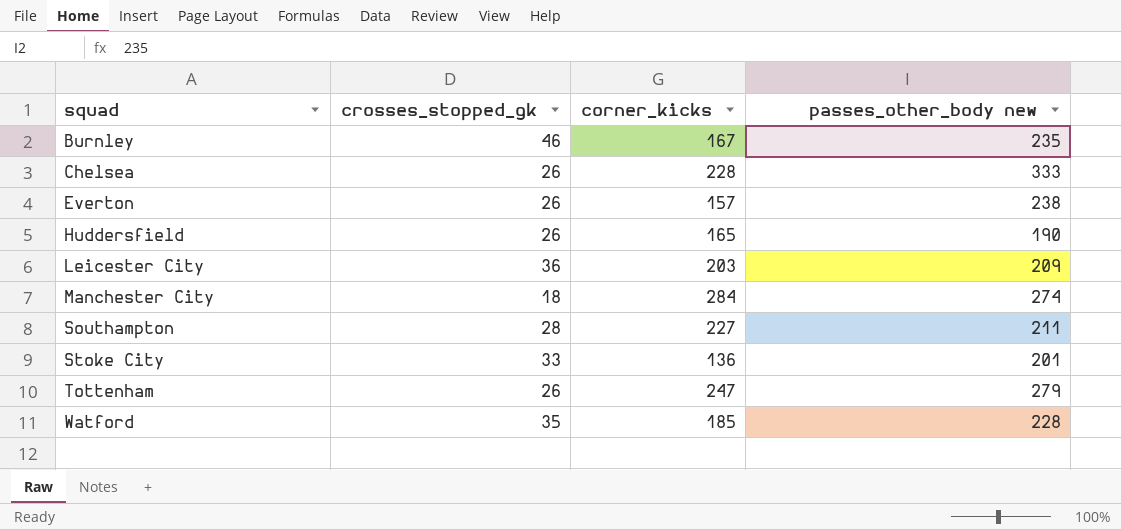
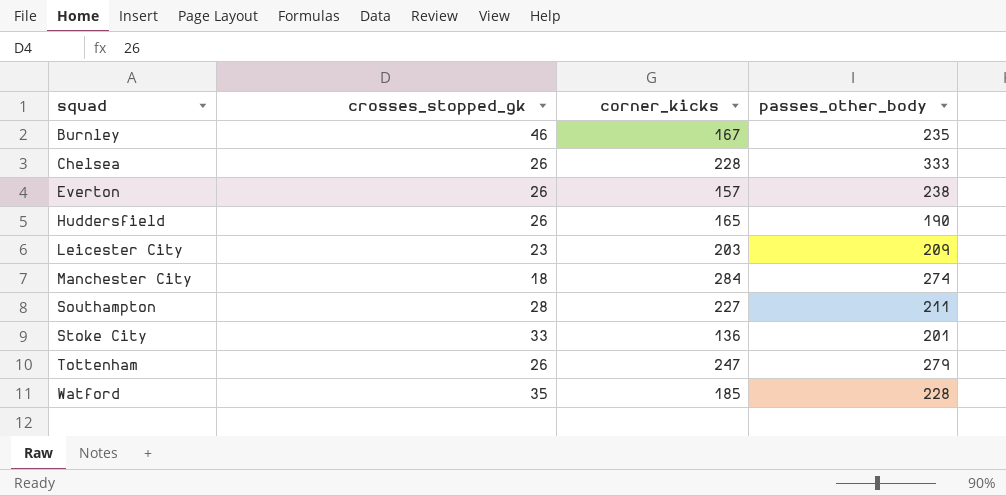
column name: passes_other_body new -> passes_other_body
Leicester City | crosses_stopped_gk: 36 -> 23

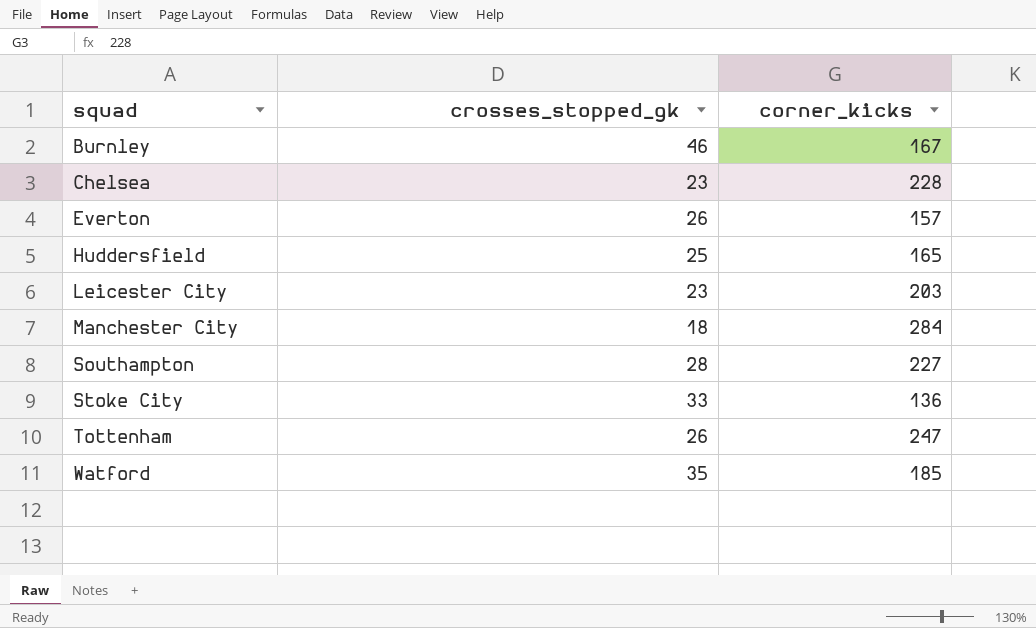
column passes_other_body | position: 4 -> none
Chelsea | crosses_stopped_gk: 26 -> 23
Huddersfield | crosses_stopped_gk: 26 -> 25

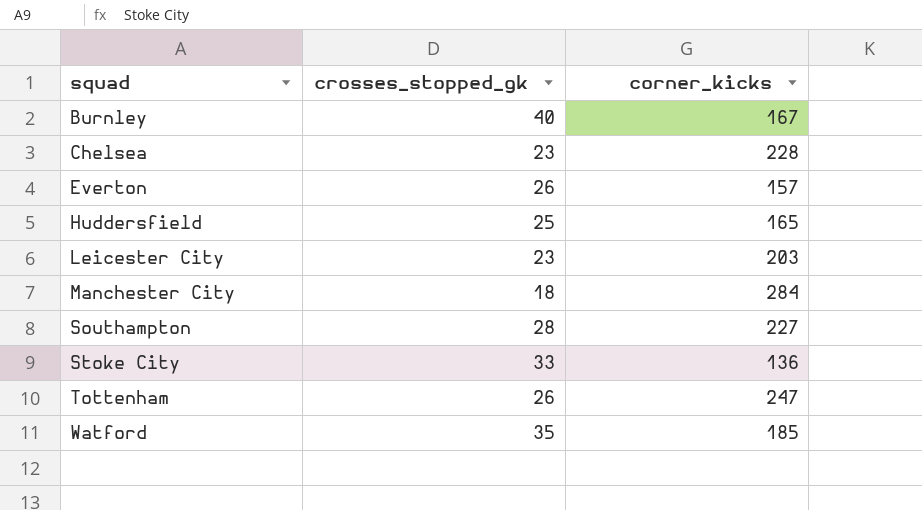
Burnley | crosses_stopped_gk: 46 -> 40

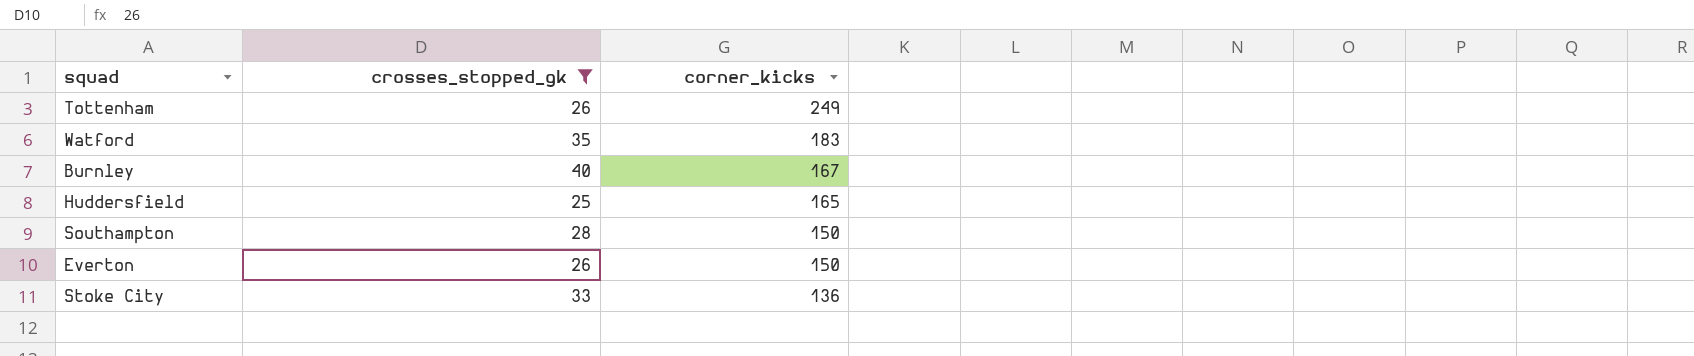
filter: none -> crosses_stopped_gk >= 25
row order: squad ascending -> corner_kicks descending
Tottenham | corner_kicks: 247 -> 249
Watford | corner_kicks: 185 -> 183
Southampton | corner_kicks: 227 -> 150
Everton | corner_kicks: 157 -> 150

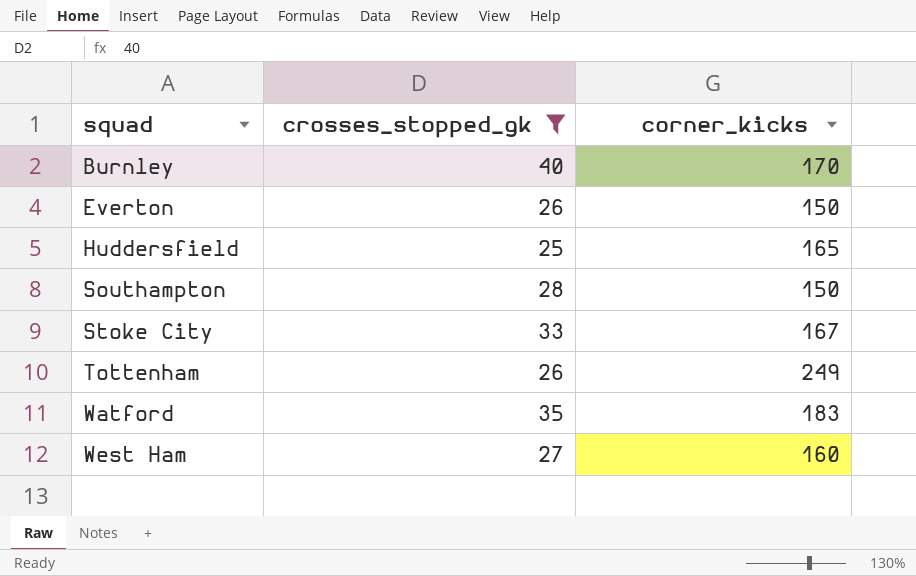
row order: corner_kicks descending -> squad ascending
Burnley | corner_kicks: 167 -> 170
Stoke City | corner_kicks: 136 -> 167
row West Ham: none -> 27 | 160

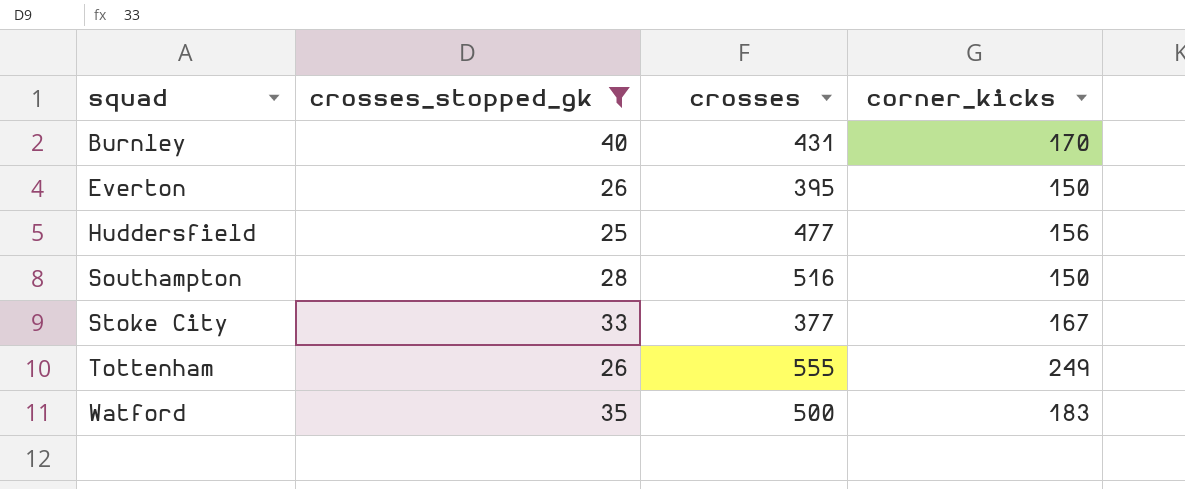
column crosses | position: none -> 3
row West Ham: 27 | 160 -> none
Huddersfield | corner_kicks: 165 -> 156

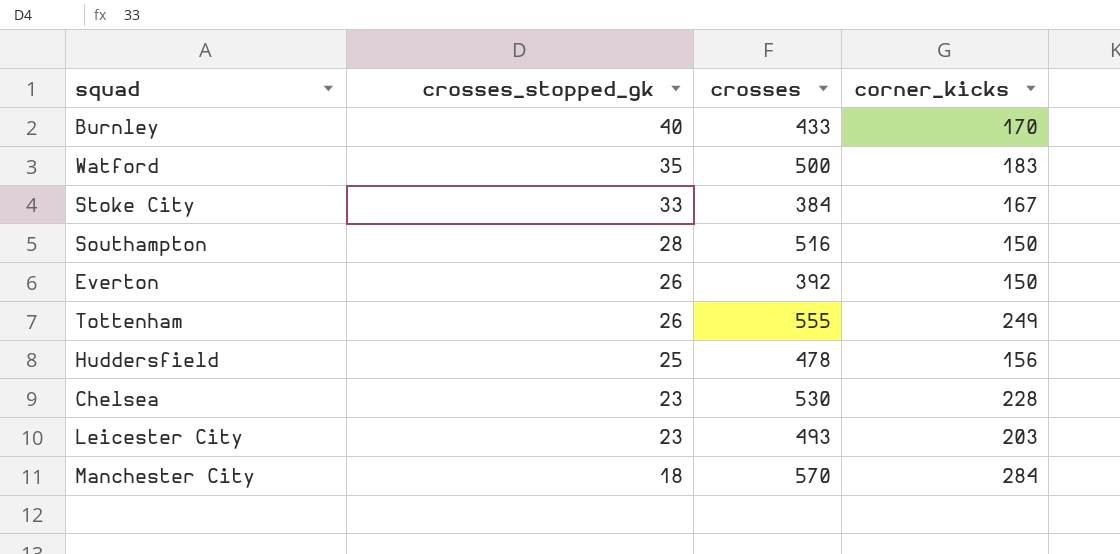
filter: crosses_stopped_gk >= 25 -> none
row order: squad ascending -> crosses_stopped_gk descending
Burnley | crosses: 431 -> 433
Stoke City | crosses: 377 -> 384
Everton | crosses: 395 -> 392
Huddersfield | crosses: 477 -> 478

